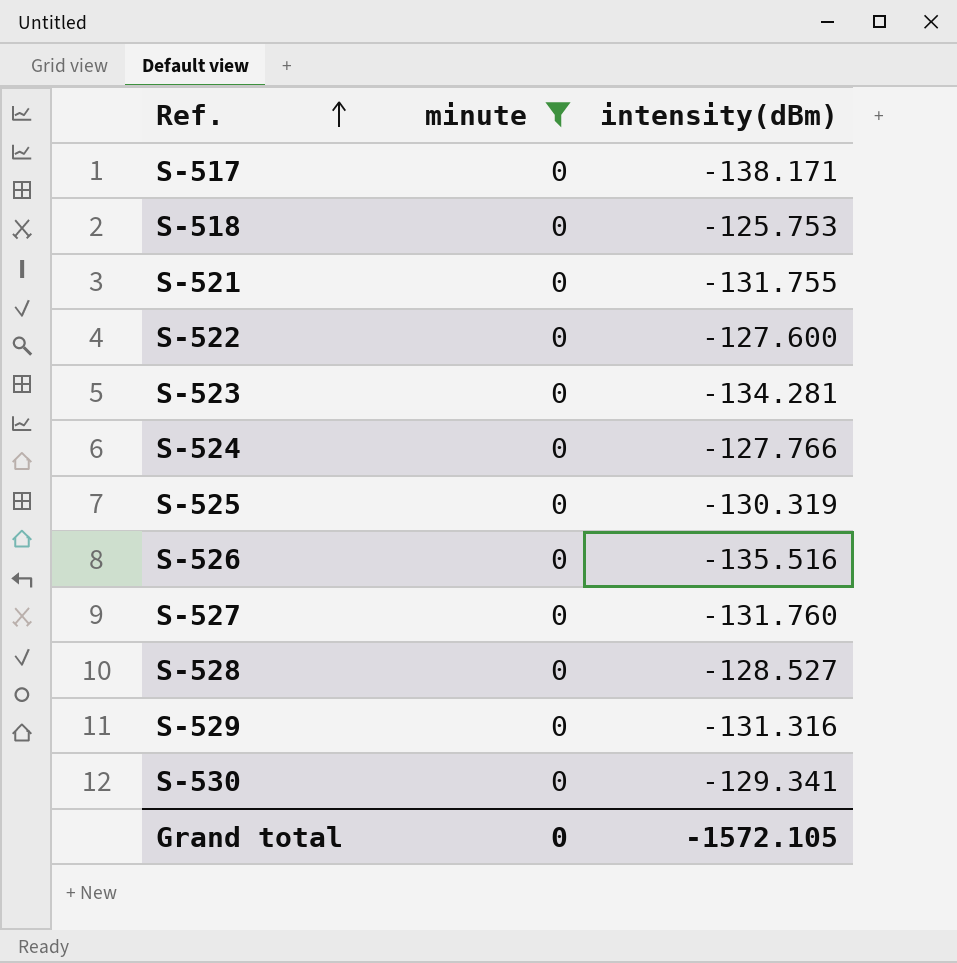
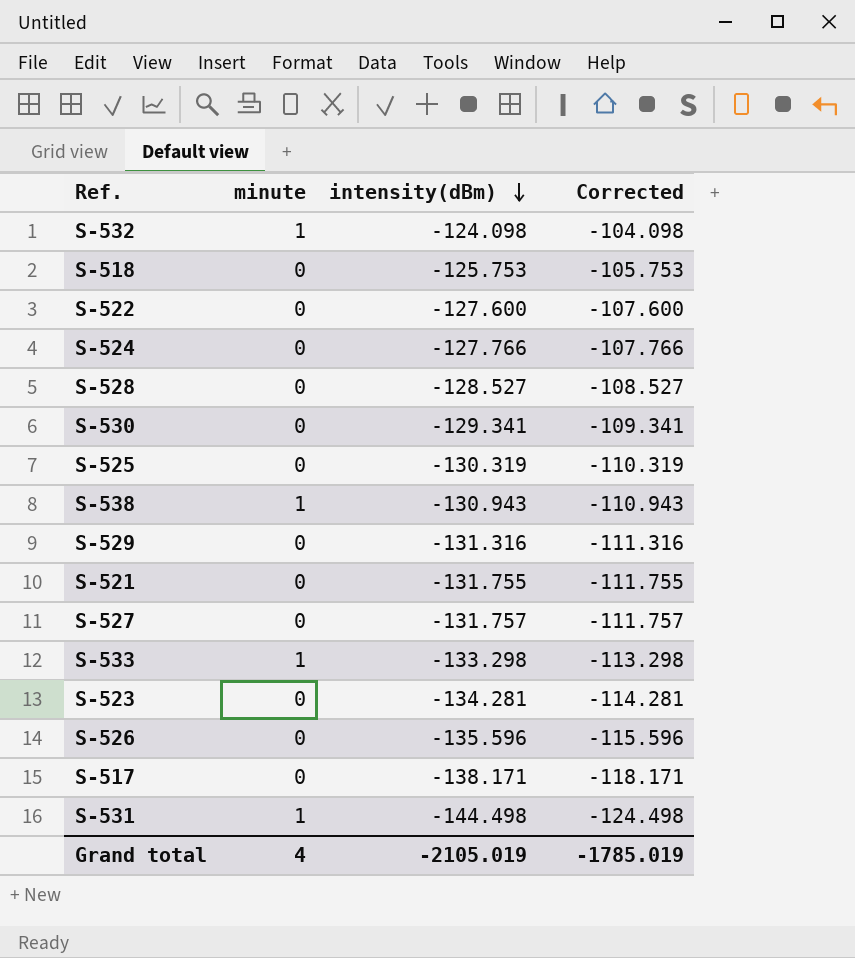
filter: minute = 0 -> none
row order: Ref. ascending -> intensity(dBm) descending
column Corrected | formula: none -> [intensity(dBm)] + 20
S-527 | intensity(dBm): -131.760 -> -131.757
S-526 | intensity(dBm): -135.516 -> -135.596
Grand total | minute: 0 -> 4
Grand total | intensity(dBm): -1572.105 -> -2105.019

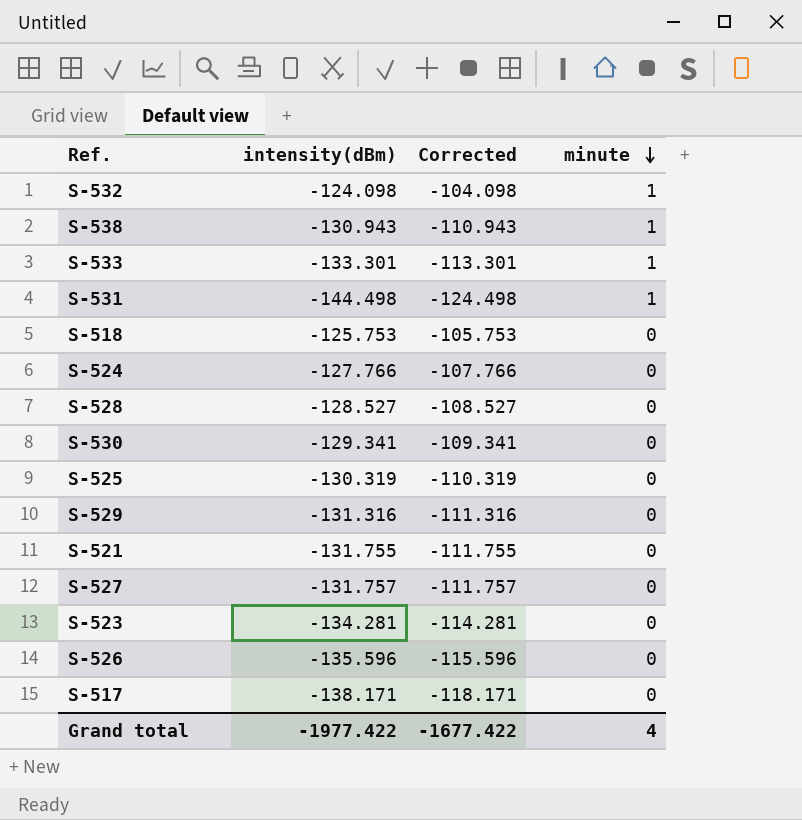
row order: intensity(dBm) descending -> minute descending
column minute | position: 2 -> 4
row S-522: 0 | -127.600 | -107.600 -> none
S-533 | intensity(dBm): -133.298 -> -133.301
S-533 | Corrected: -113.298 -> -113.301
Grand total | intensity(dBm): -2105.019 -> -1977.422
Grand total | Corrected: -1785.019 -> -1677.422

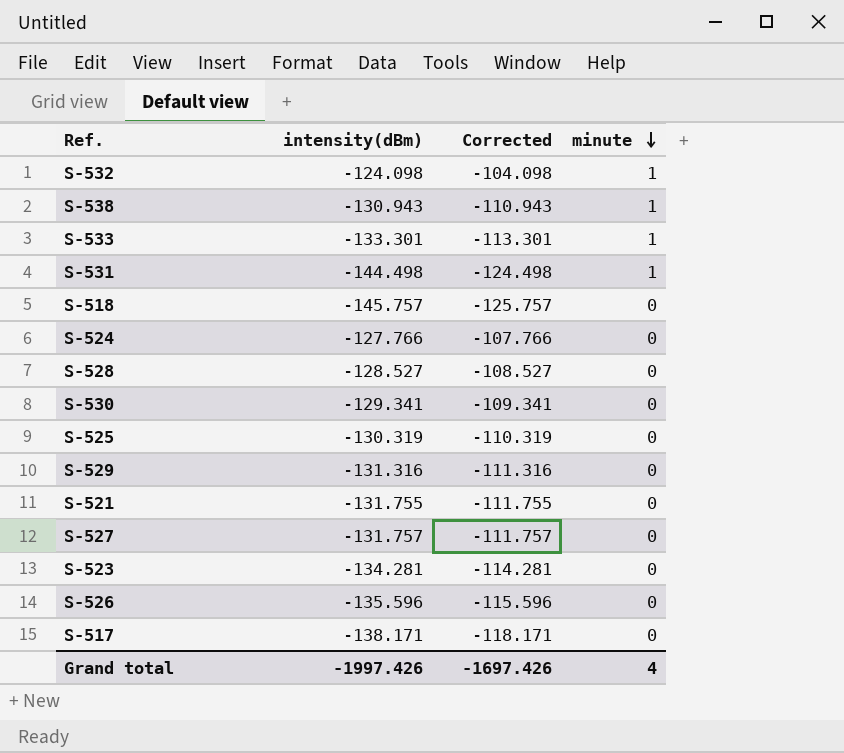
S-518 | intensity(dBm): -125.753 -> -145.757
S-518 | Corrected: -105.753 -> -125.757
Grand total | intensity(dBm): -1977.422 -> -1997.426
Grand total | Corrected: -1677.422 -> -1697.426

